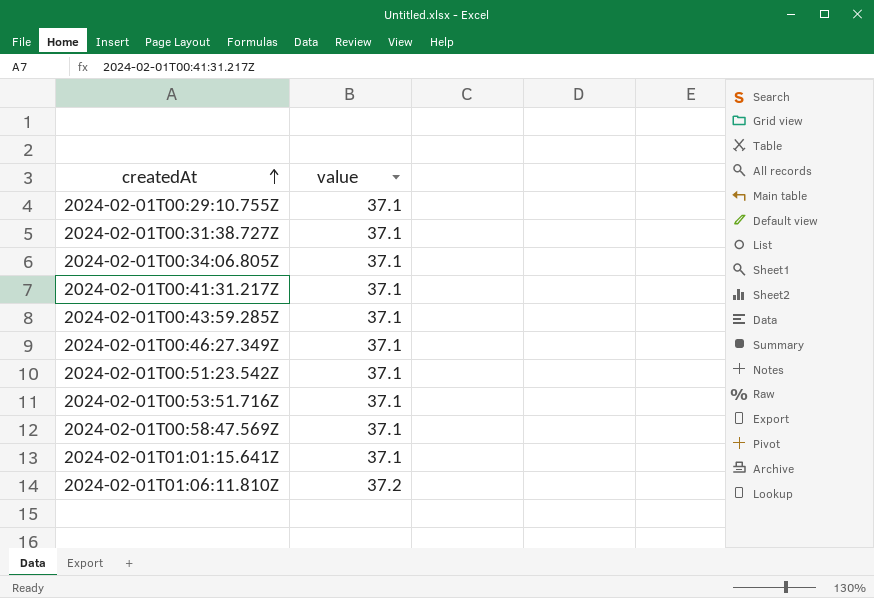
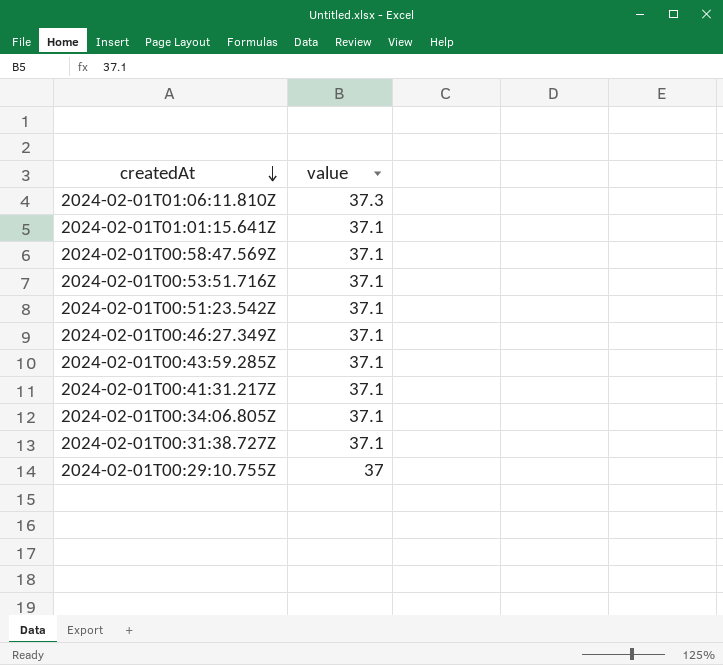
row order: createdAt ascending -> createdAt descending
2024-02-01T01:06:11.810Z | value: 37.2 -> 37.3
2024-02-01T00:29:10.755Z | value: 37.1 -> 37

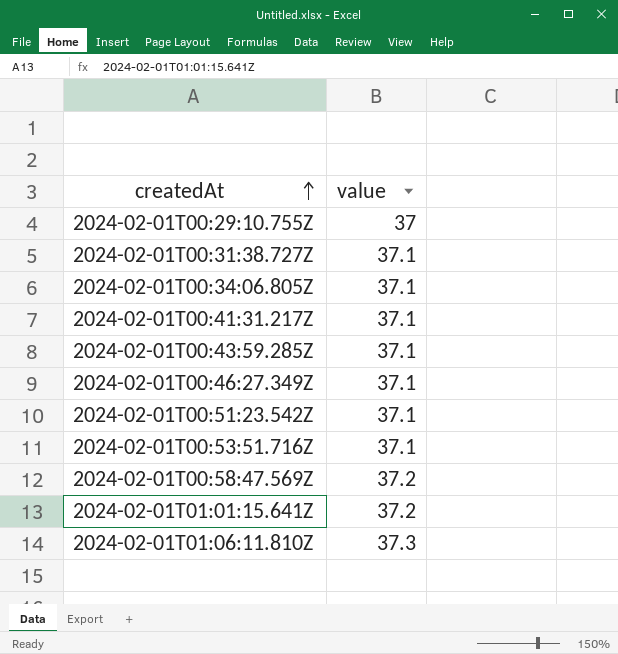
row order: createdAt descending -> createdAt ascending
2024-02-01T00:58:47.569Z | value: 37.1 -> 37.2
2024-02-01T01:01:15.641Z | value: 37.1 -> 37.2

